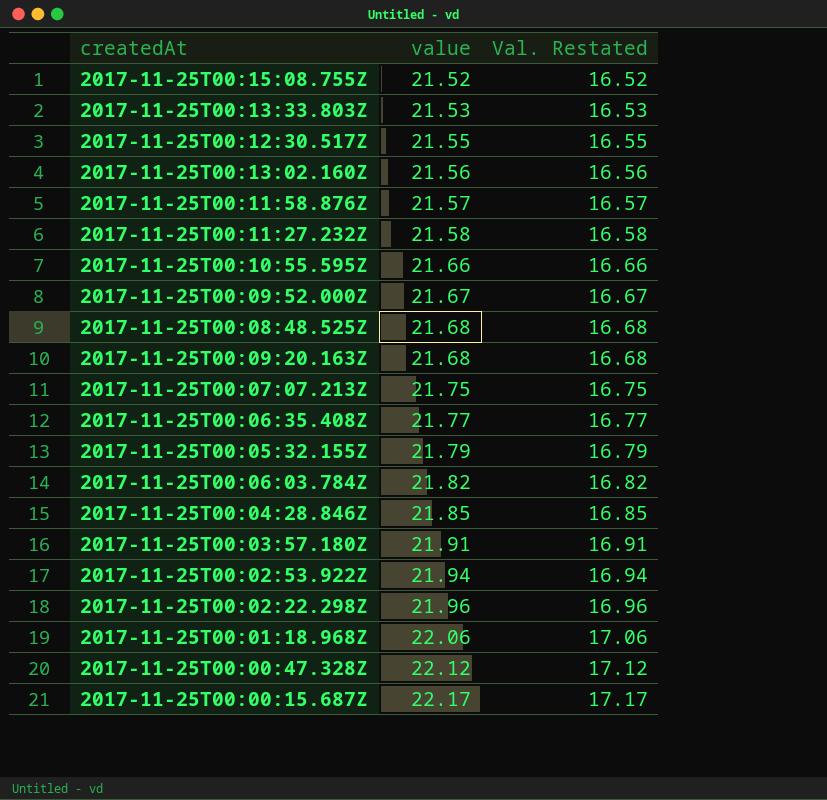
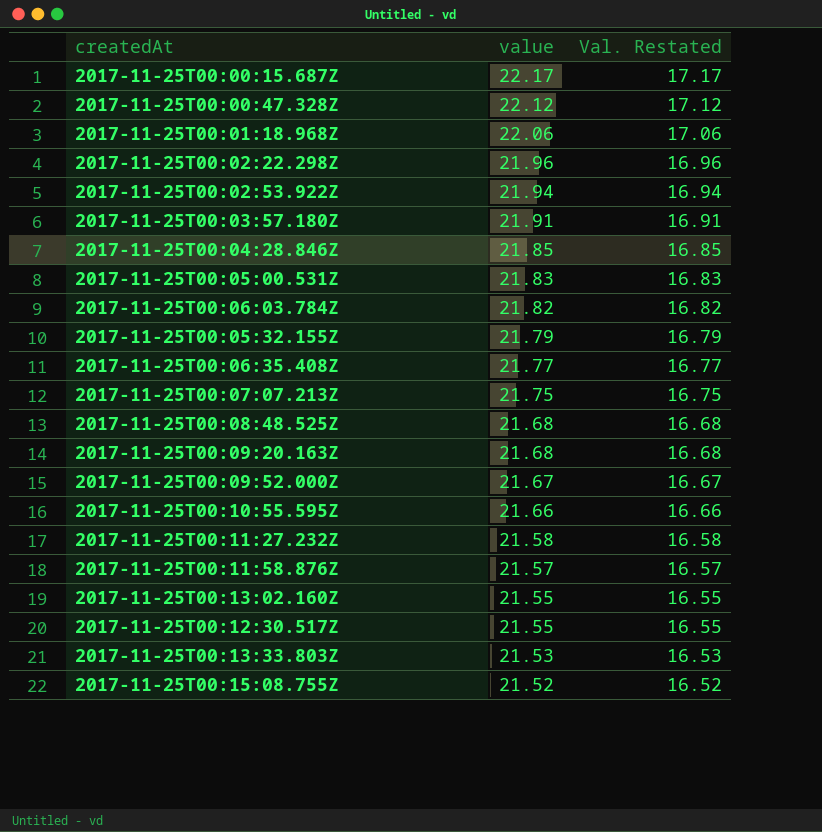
row order: value ascending -> value descending
row 2017-11-25T00:05:00.531Z: none -> 21.83 | 16.83
2017-11-25T00:13:02.160Z | value: 21.56 -> 21.55
2017-11-25T00:13:02.160Z | Val. Restated: 16.56 -> 16.55

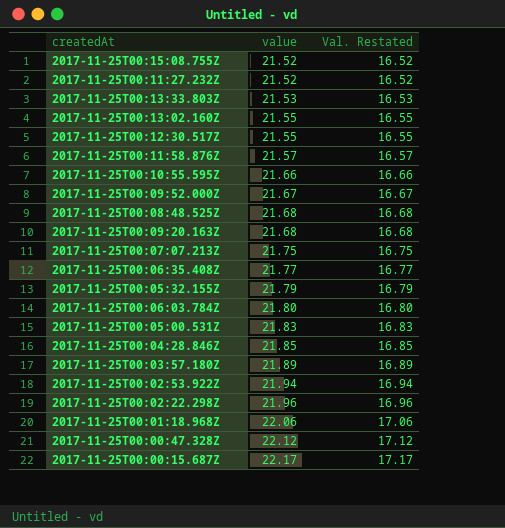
row order: value descending -> value ascending
2017-11-25T00:11:27.232Z | value: 21.58 -> 21.52
2017-11-25T00:11:27.232Z | Val. Restated: 16.58 -> 16.52
2017-11-25T00:06:03.784Z | value: 21.82 -> 21.80
2017-11-25T00:06:03.784Z | Val. Restated: 16.82 -> 16.80
2017-11-25T00:03:57.180Z | value: 21.91 -> 21.89
2017-11-25T00:03:57.180Z | Val. Restated: 16.91 -> 16.89

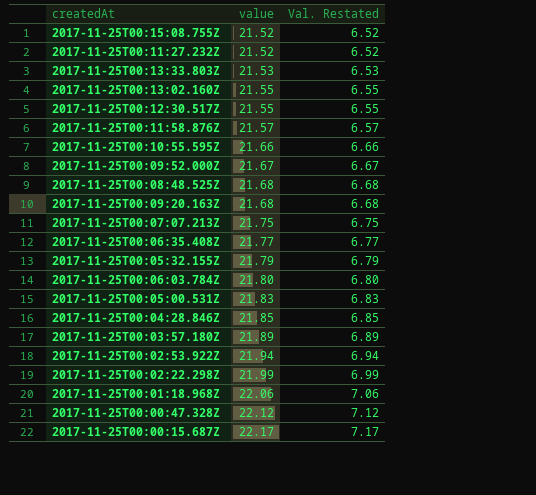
column Val. Restated | formula: [value] - 5 -> [value] - 15
2017-11-25T00:02:22.298Z | value: 21.96 -> 21.99

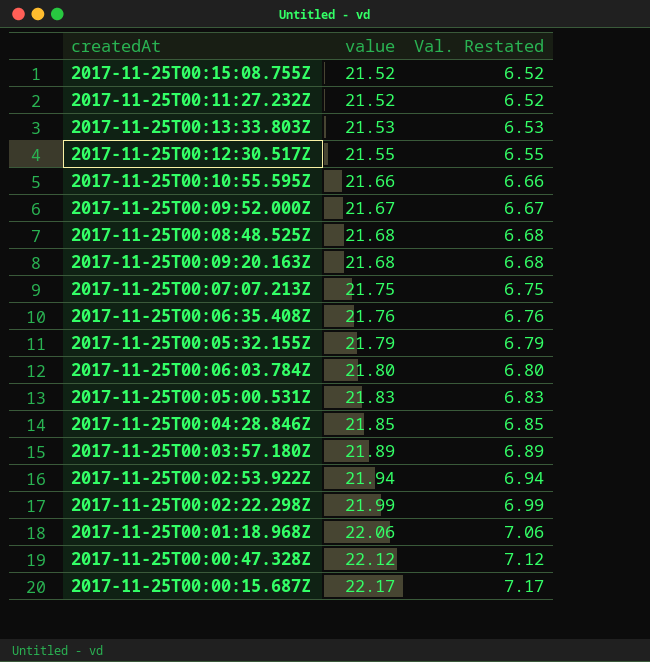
row 2017-11-25T00:13:02.160Z: 21.55 | 6.55 -> none
row 2017-11-25T00:11:58.876Z: 21.57 | 6.57 -> none
2017-11-25T00:06:35.408Z | value: 21.77 -> 21.76
2017-11-25T00:06:35.408Z | Val. Restated: 6.77 -> 6.76

